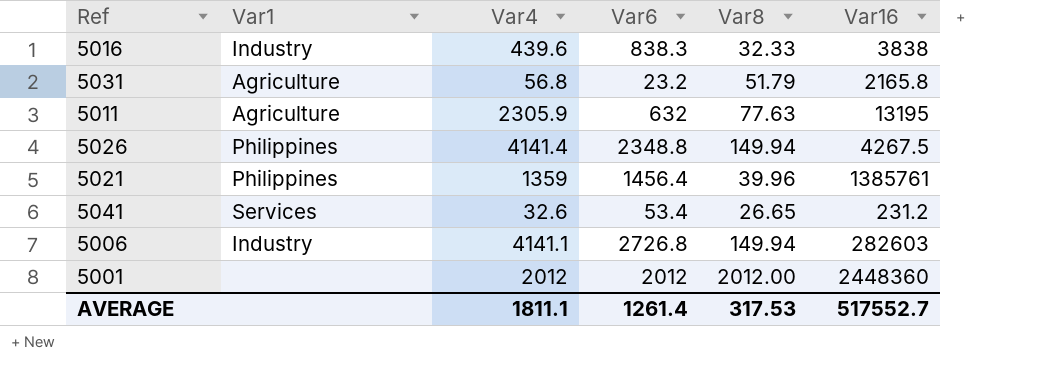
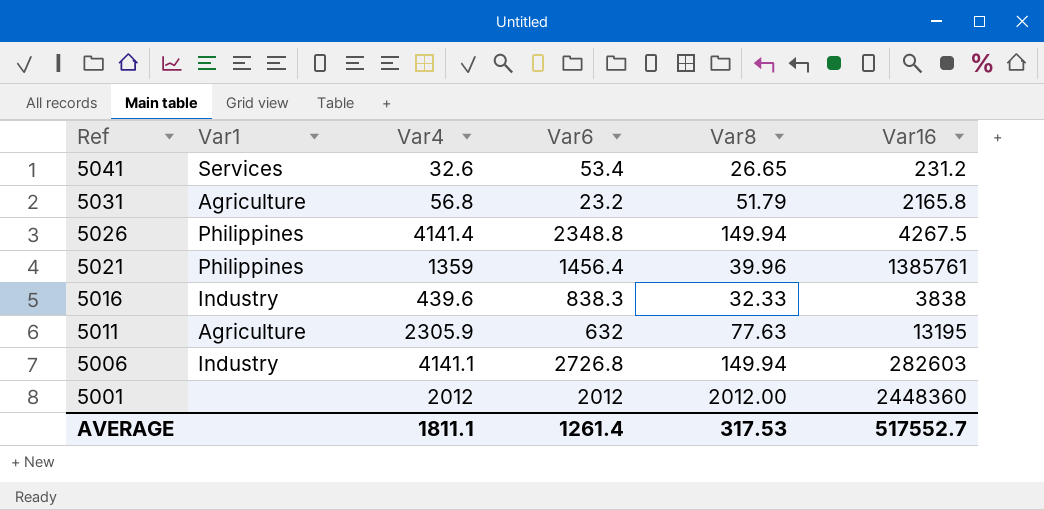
row order: none -> Ref descending

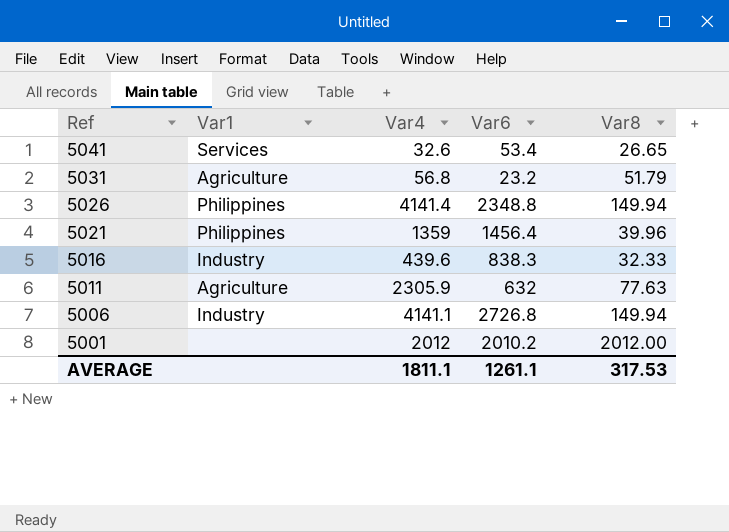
column Var16 | position: 6 -> none
5001 | Var6: 2012 -> 2010.2
AVERAGE | Var6: 1261.4 -> 1261.1

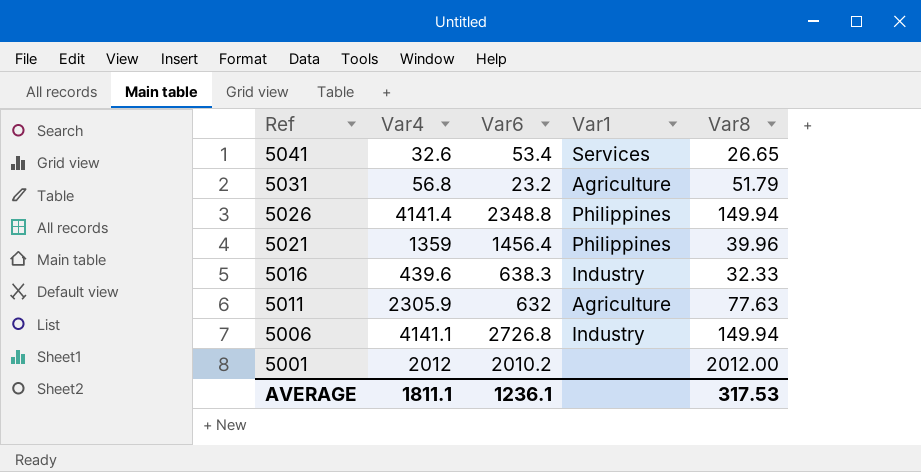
column Var1 | position: 2 -> 4
5016 | Var6: 838.3 -> 638.3
AVERAGE | Var6: 1261.1 -> 1236.1

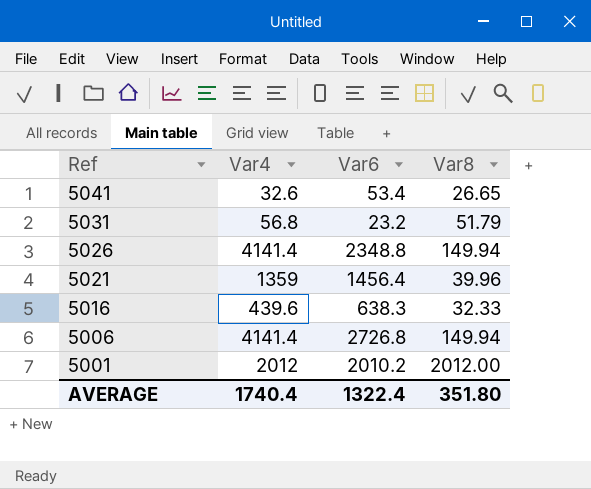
column Var1 | position: 4 -> none
row 5011: 2305.9 | 632 | Agriculture | 77.63 -> none
5006 | Var4: 4141.1 -> 4141.4
AVERAGE | Var4: 1811.1 -> 1740.4
AVERAGE | Var6: 1236.1 -> 1322.4
AVERAGE | Var8: 317.53 -> 351.80

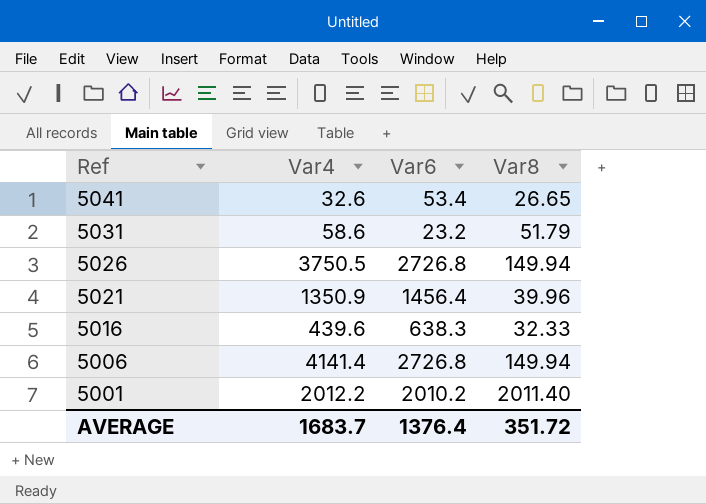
5031 | Var4: 56.8 -> 58.6
5026 | Var4: 4141.4 -> 3750.5
5026 | Var6: 2348.8 -> 2726.8
5021 | Var4: 1359 -> 1350.9
5001 | Var4: 2012 -> 2012.2
5001 | Var8: 2012.00 -> 2011.40
AVERAGE | Var4: 1740.4 -> 1683.7
AVERAGE | Var6: 1322.4 -> 1376.4
AVERAGE | Var8: 351.80 -> 351.72

